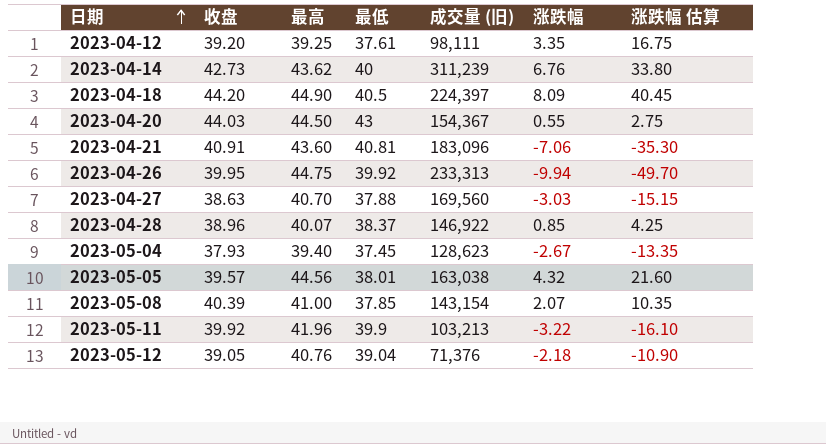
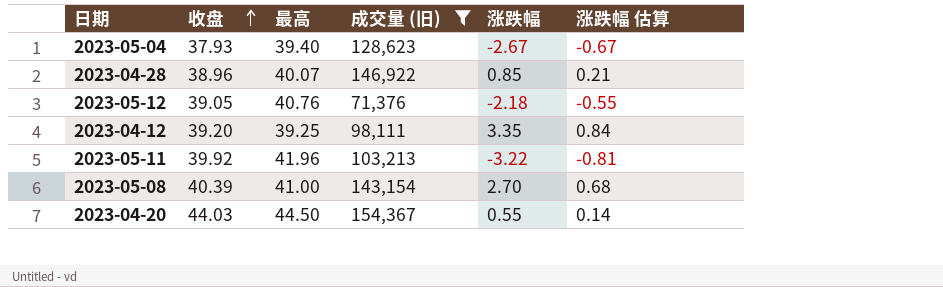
filter: none -> 成交量 (旧) <= 154,367
row order: 日期 ascending -> 收盘 ascending
column 最低 | position: 4 -> none
column 涨跌幅 估算 | formula: [涨跌幅] * 5 -> [涨跌幅] * 0.25
2023-05-08 | 涨跌幅: 2.07 -> 2.70

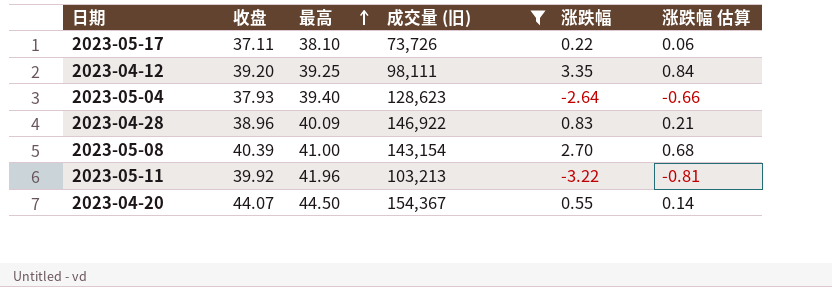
row order: 收盘 ascending -> 最高 ascending
row 2023-05-12: 39.05 | 40.76 | 71,376 | -2.18 | -0.55 -> none
row 2023-05-17: none -> 37.11 | 38.10 | 73,726 | 0.22 | 0.06
2023-05-04 | 涨跌幅: -2.67 -> -2.64
2023-05-04 | 涨跌幅 估算: -0.67 -> -0.66
2023-04-28 | 最高: 40.07 -> 40.09
2023-04-28 | 涨跌幅: 0.85 -> 0.83
2023-04-20 | 收盘: 44.03 -> 44.07

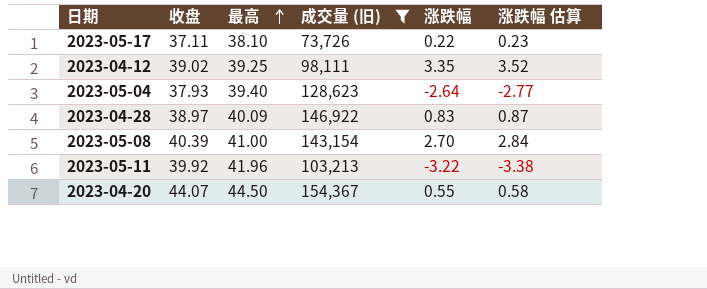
column 涨跌幅 估算 | formula: [涨跌幅] * 0.25 -> [涨跌幅] * 1.05
2023-04-12 | 收盘: 39.20 -> 39.02
2023-04-28 | 收盘: 38.96 -> 38.97

